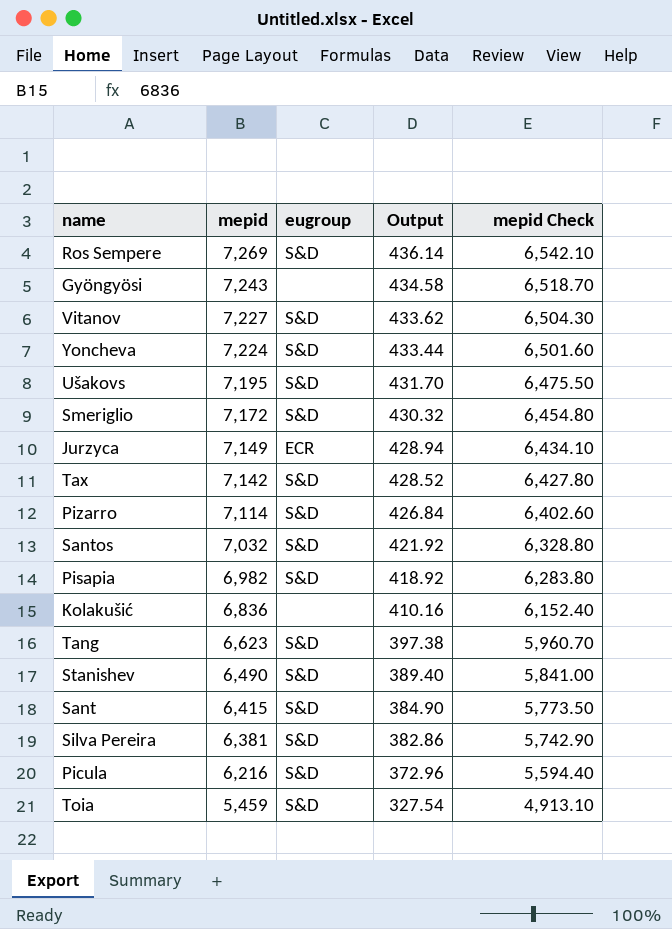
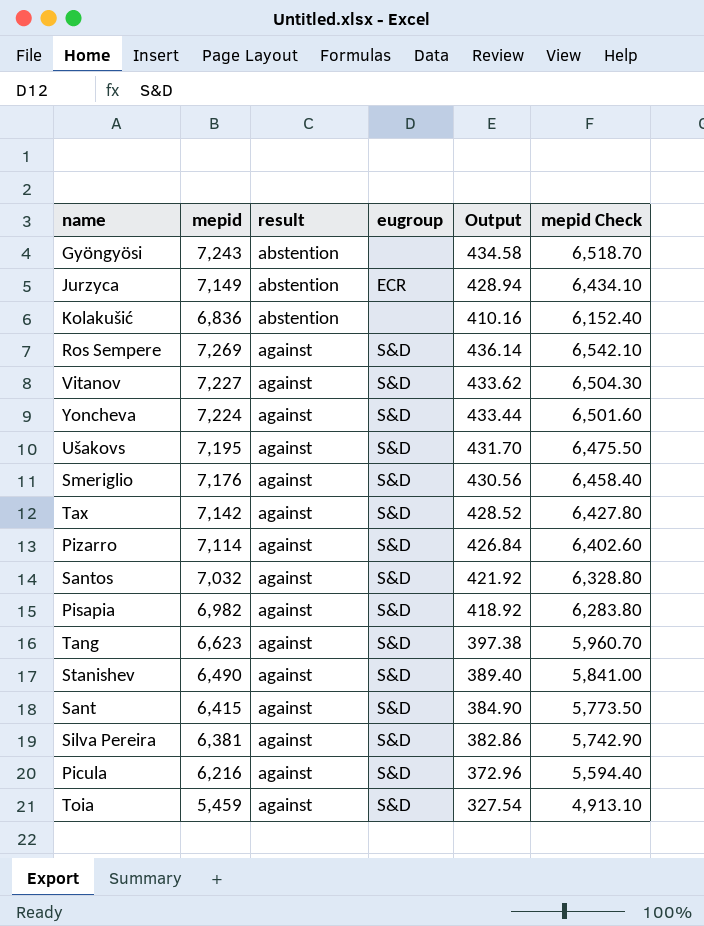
row order: mepid descending -> result ascending
column result | position: none -> 3
Smeriglio | mepid: 7,172 -> 7,176
Smeriglio | Output: 430.32 -> 430.56
Smeriglio | mepid Check: 6,454.80 -> 6,458.40

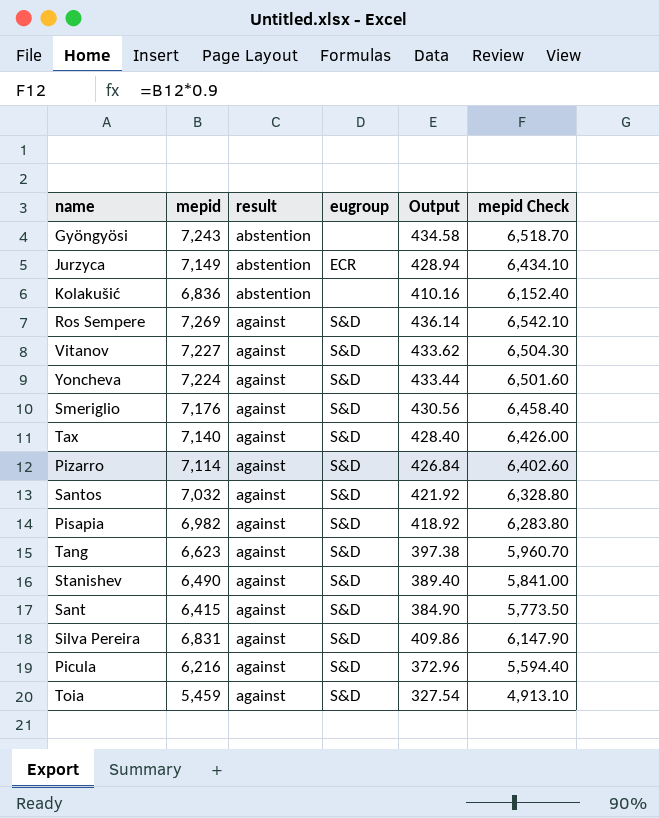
row Ušakovs: 7,195 | against | S&D | 431.70 | 6,475.50 -> none
Tax | mepid: 7,142 -> 7,140
Tax | Output: 428.52 -> 428.40
Tax | mepid Check: 6,427.80 -> 6,426.00
Silva Pereira | mepid: 6,381 -> 6,831
Silva Pereira | Output: 382.86 -> 409.86
Silva Pereira | mepid Check: 5,742.90 -> 6,147.90

